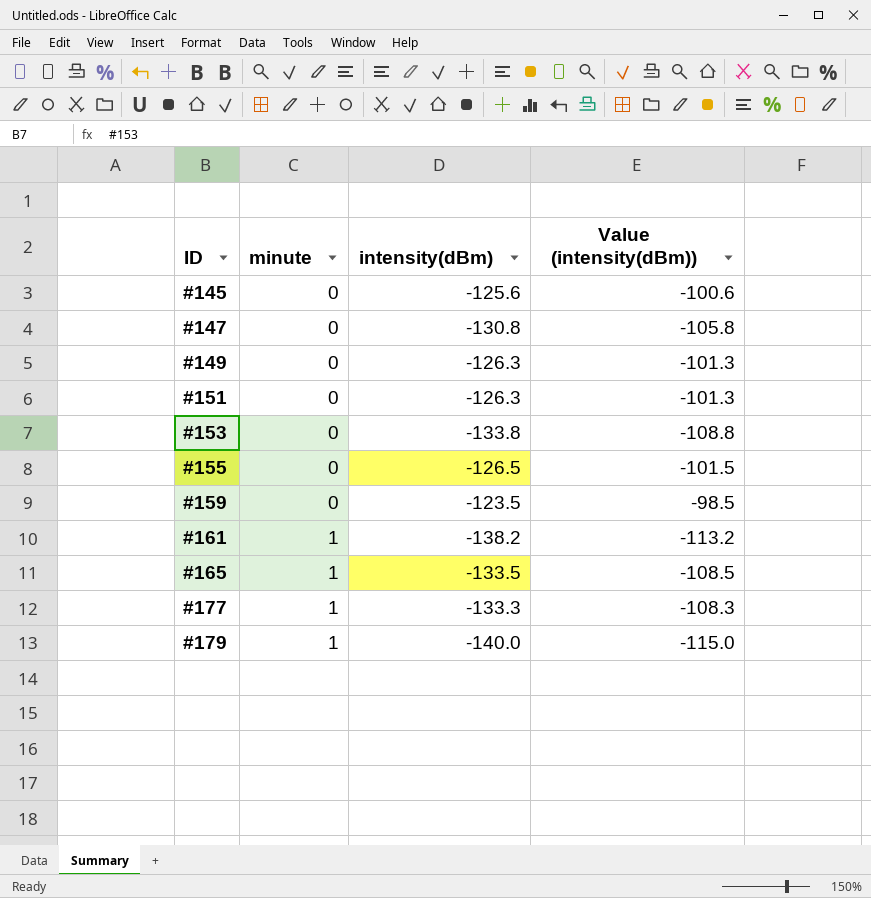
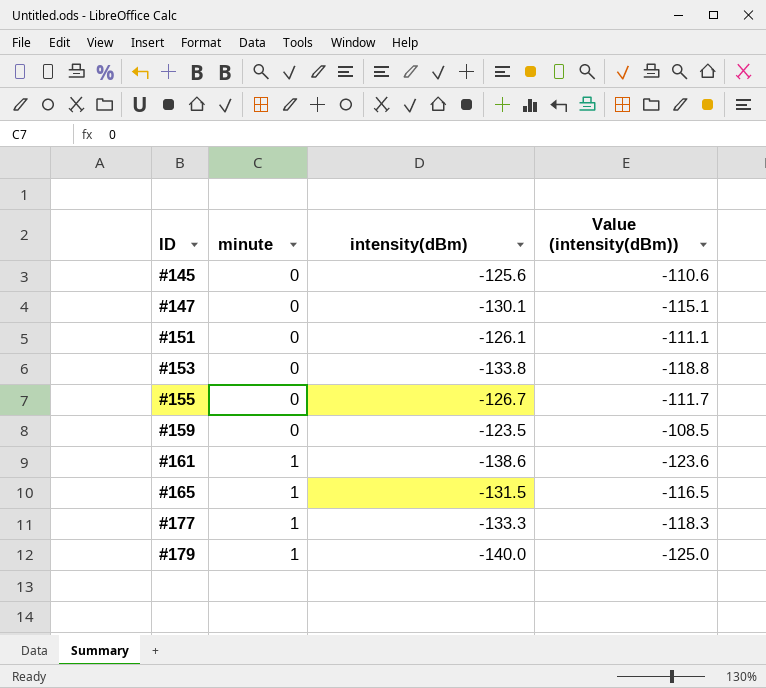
column Value (intensity(dBm)) | formula: [intensity(dBm)] + 25 -> [intensity(dBm)] + 15
row #149: 0 | -126.3 | -101.3 -> none
#147 | intensity(dBm): -130.8 -> -130.1
#151 | intensity(dBm): -126.3 -> -126.1
#155 | intensity(dBm): -126.5 -> -126.7
#161 | intensity(dBm): -138.2 -> -138.6
#165 | intensity(dBm): -133.5 -> -131.5

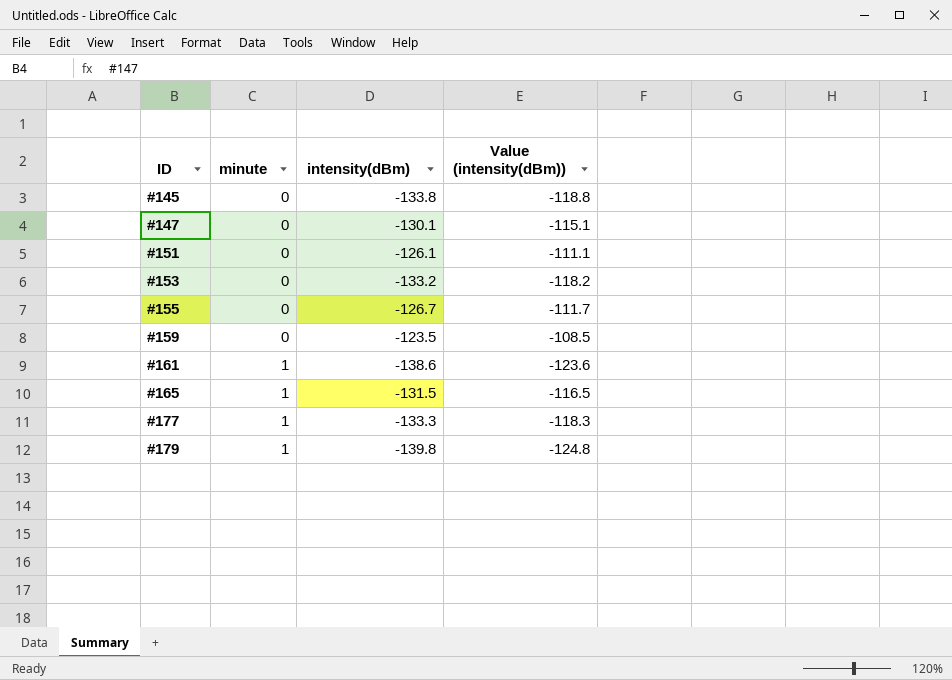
#145 | intensity(dBm): -125.6 -> -133.8
#145 | Value (intensity(dBm)): -110.6 -> -118.8
#153 | intensity(dBm): -133.8 -> -133.2
#153 | Value (intensity(dBm)): -118.8 -> -118.2
#179 | intensity(dBm): -140.0 -> -139.8
#179 | Value (intensity(dBm)): -125.0 -> -124.8

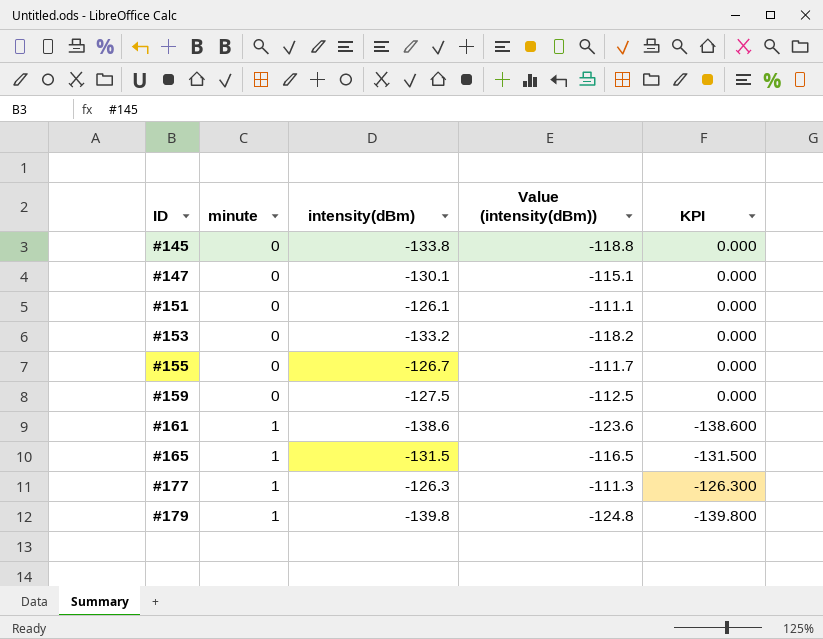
column KPI | formula: none -> [minute] * [intensity(dBm)]
#159 | intensity(dBm): -123.5 -> -127.5
#159 | Value (intensity(dBm)): -108.5 -> -112.5
#177 | intensity(dBm): -133.3 -> -126.3
#177 | Value (intensity(dBm)): -118.3 -> -111.3

